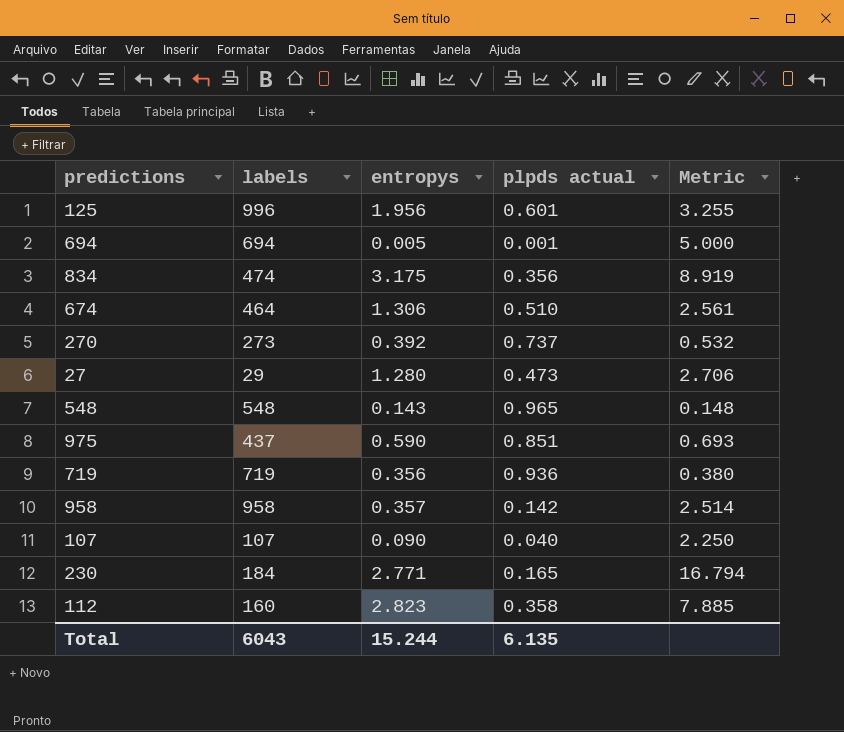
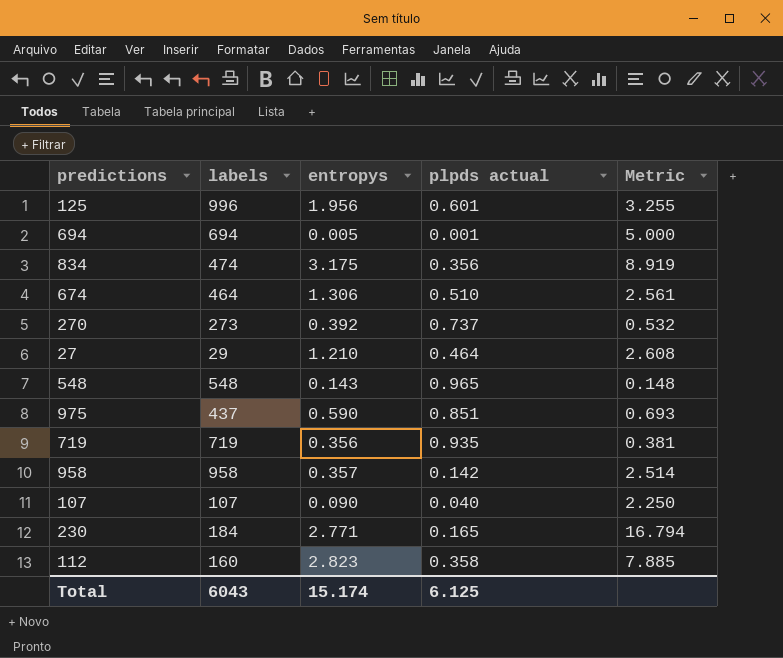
27 | entropys: 1.280 -> 1.210
27 | plpds actual: 0.473 -> 0.464
27 | Metric: 2.706 -> 2.608
719 | plpds actual: 0.936 -> 0.935
719 | Metric: 0.380 -> 0.381
Total | entropys: 15.244 -> 15.174
Total | plpds actual: 6.135 -> 6.125

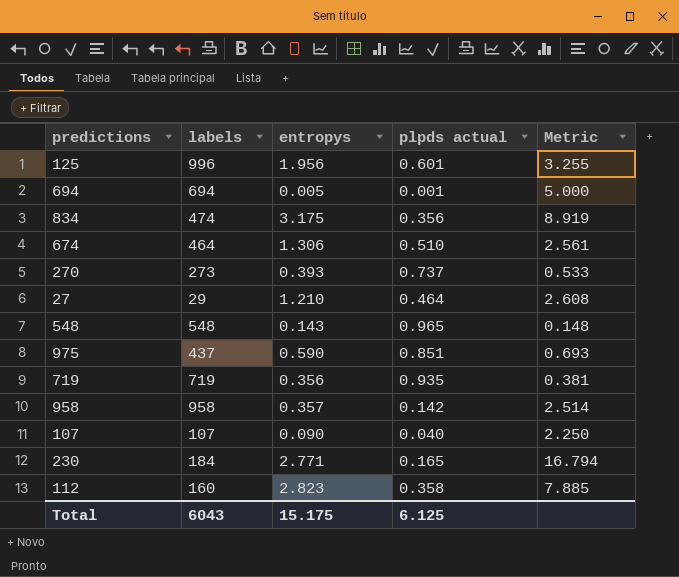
270 | entropys: 0.392 -> 0.393
270 | Metric: 0.532 -> 0.533
Total | entropys: 15.174 -> 15.175

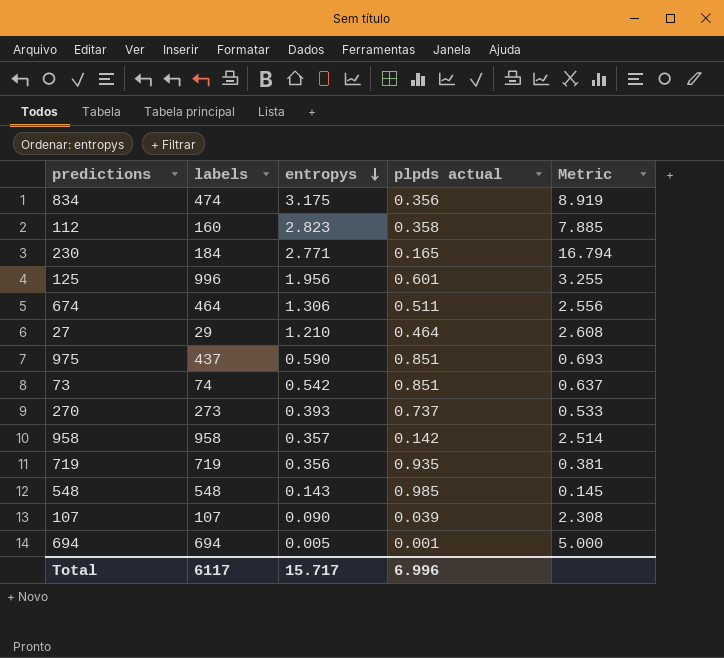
row order: none -> entropys descending
674 | plpds actual: 0.510 -> 0.511
674 | Metric: 2.561 -> 2.556
row 73: none -> 74 | 0.542 | 0.851 | 0.637
548 | plpds actual: 0.965 -> 0.985
548 | Metric: 0.148 -> 0.145
107 | plpds actual: 0.040 -> 0.039
107 | Metric: 2.250 -> 2.308
Total | labels: 6043 -> 6117
Total | entropys: 15.175 -> 15.717
Total | plpds actual: 6.125 -> 6.996

